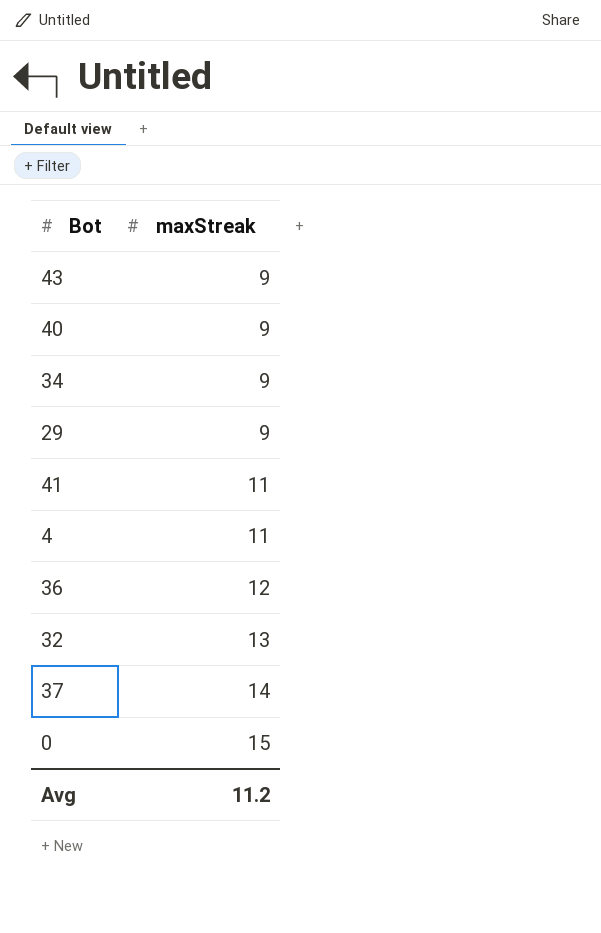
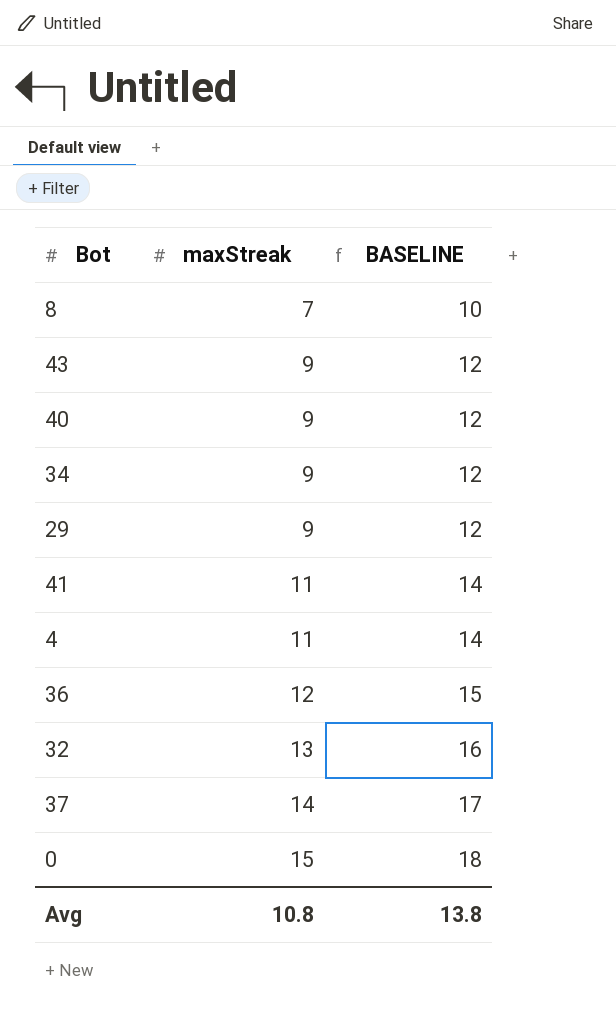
column BASELINE | formula: none -> [maxStreak] + 3
row 8: none -> 7 | 10
Avg | maxStreak: 11.2 -> 10.8

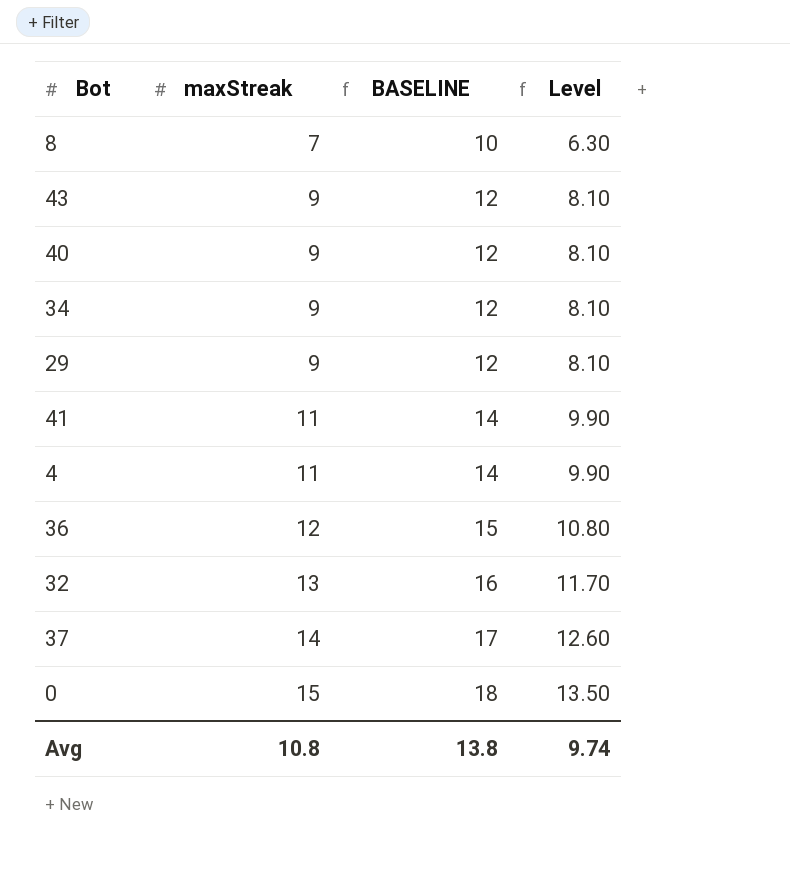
column Level | formula: none -> [maxStreak] * 0.9

